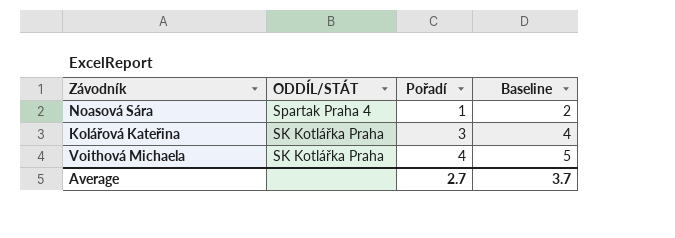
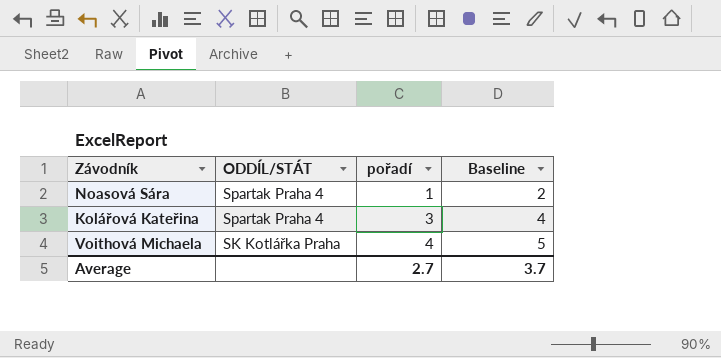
column name: Pořadí -> pořadí
Kolářová Kateřina | ODDÍL/STÁT: SK Kotlářka Praha -> Spartak Praha 4

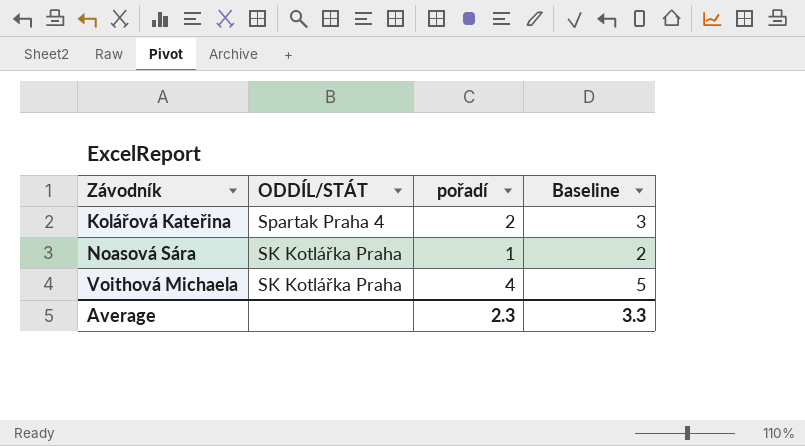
row order: ODDÍL/STÁT descending -> Závodník ascending
Kolářová Kateřina | pořadí: 3 -> 2
Kolářová Kateřina | Baseline: 4 -> 3
Noasová Sára | ODDÍL/STÁT: Spartak Praha 4 -> SK Kotlářka Praha
Average | pořadí: 2.7 -> 2.3
Average | Baseline: 3.7 -> 3.3

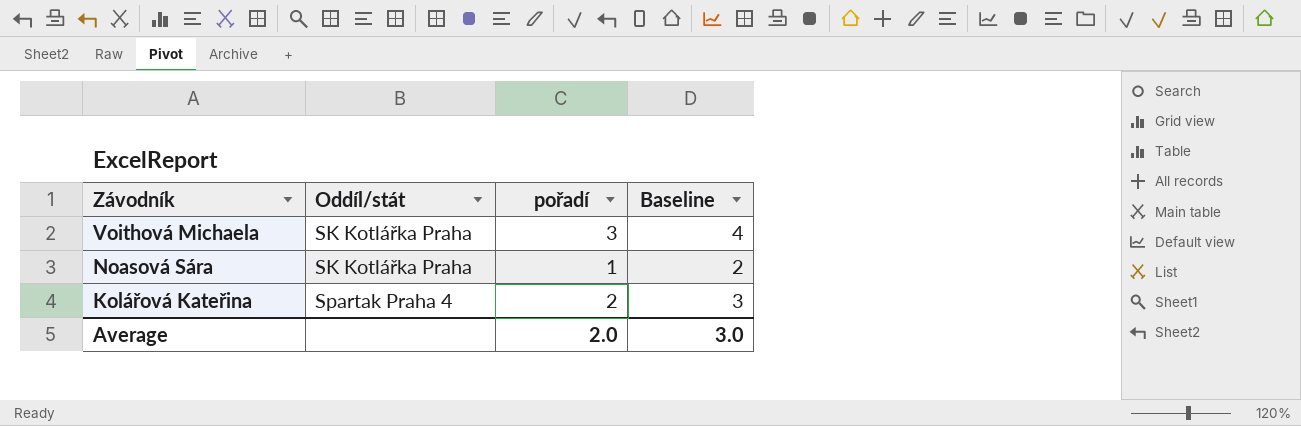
row order: Závodník ascending -> Závodník descending
column name: ODDÍL/STÁT -> Oddíl/stát
Voithová Michaela | pořadí: 4 -> 3
Voithová Michaela | Baseline: 5 -> 4
Average | pořadí: 2.3 -> 2.0
Average | Baseline: 3.3 -> 3.0

